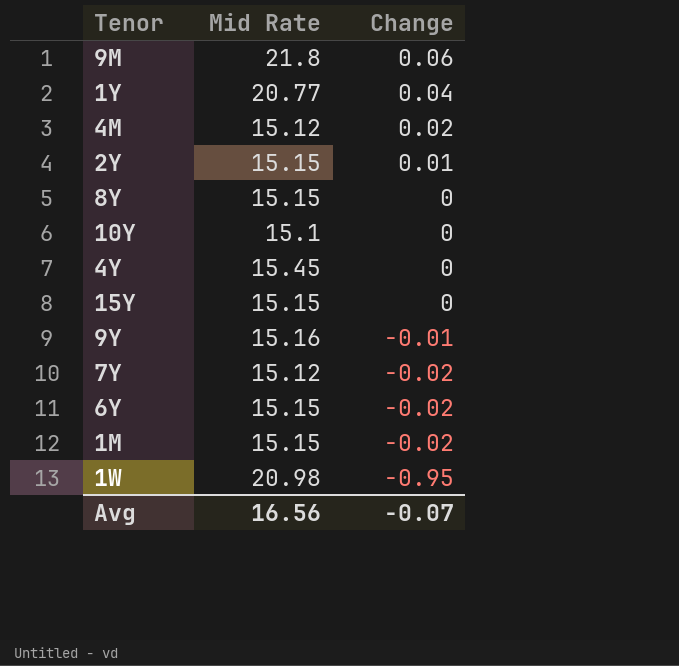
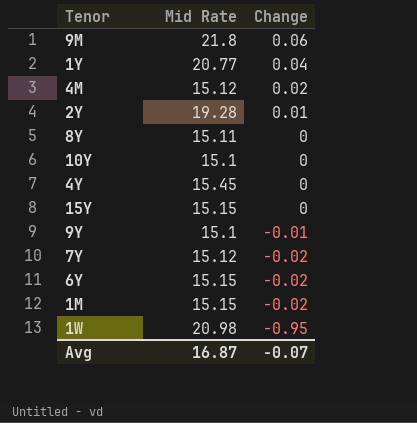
2Y | Mid Rate: 15.15 -> 19.28
8Y | Mid Rate: 15.15 -> 15.11
9Y | Mid Rate: 15.16 -> 15.1
Avg | Mid Rate: 16.56 -> 16.87

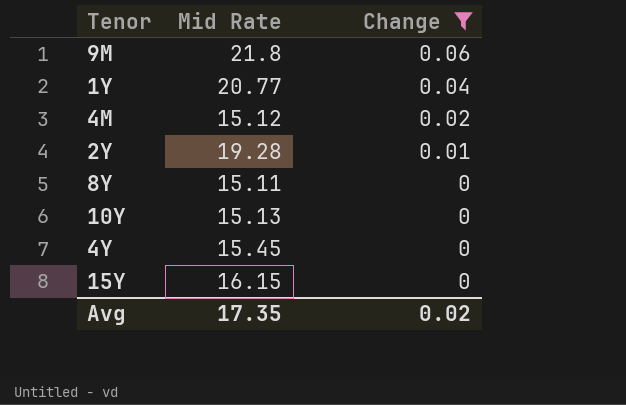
filter: none -> Change >= 0
10Y | Mid Rate: 15.1 -> 15.13
15Y | Mid Rate: 15.15 -> 16.15
Avg | Mid Rate: 16.87 -> 17.35
Avg | Change: -0.07 -> 0.02

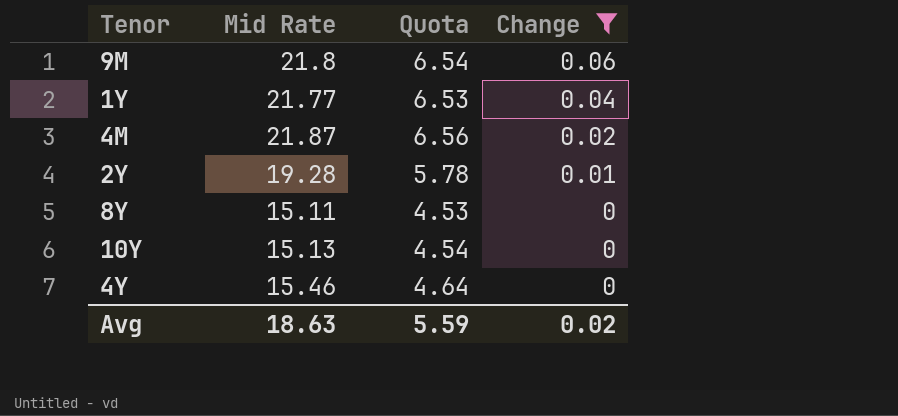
column Quota | formula: none -> [Mid Rate] * 0.3
row 15Y: 16.15 | 0 -> none
1Y | Mid Rate: 20.77 -> 21.77
4M | Mid Rate: 15.12 -> 21.87
4Y | Mid Rate: 15.45 -> 15.46
Avg | Mid Rate: 17.35 -> 18.63

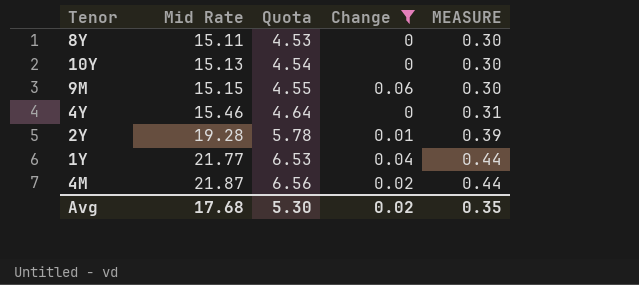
row order: Change descending -> Mid Rate ascending
column MEASURE | formula: none -> [Mid Rate] * 0.02
9M | Mid Rate: 21.8 -> 15.15
9M | Quota: 6.54 -> 4.55
Avg | Mid Rate: 18.63 -> 17.68
Avg | Quota: 5.59 -> 5.30

